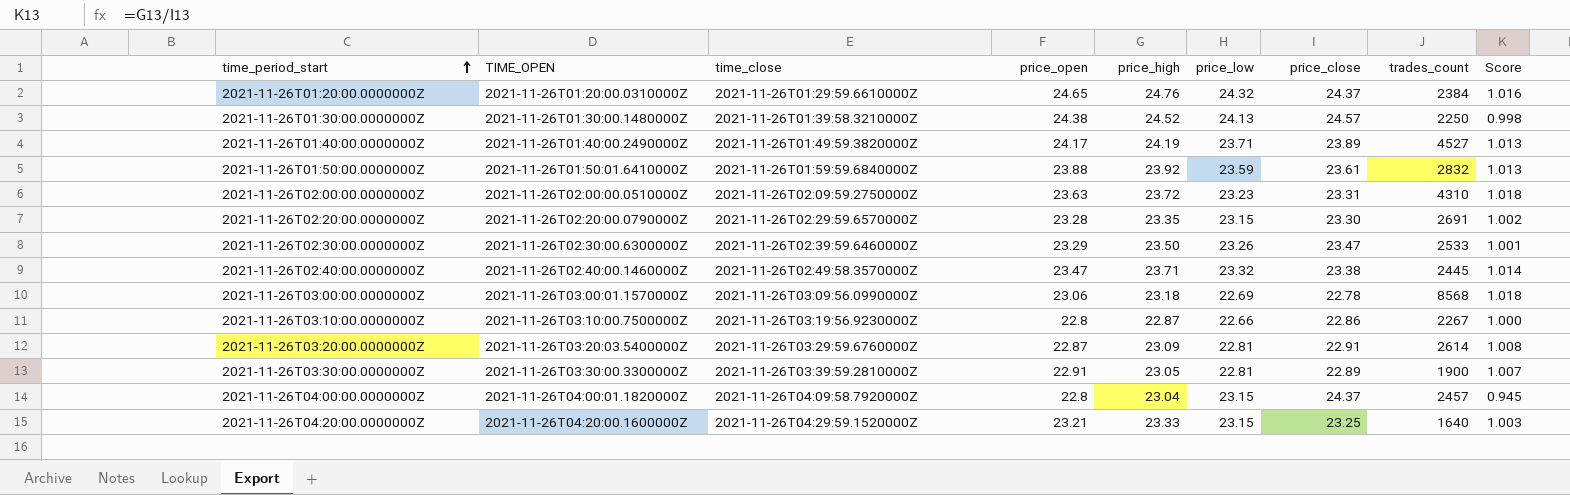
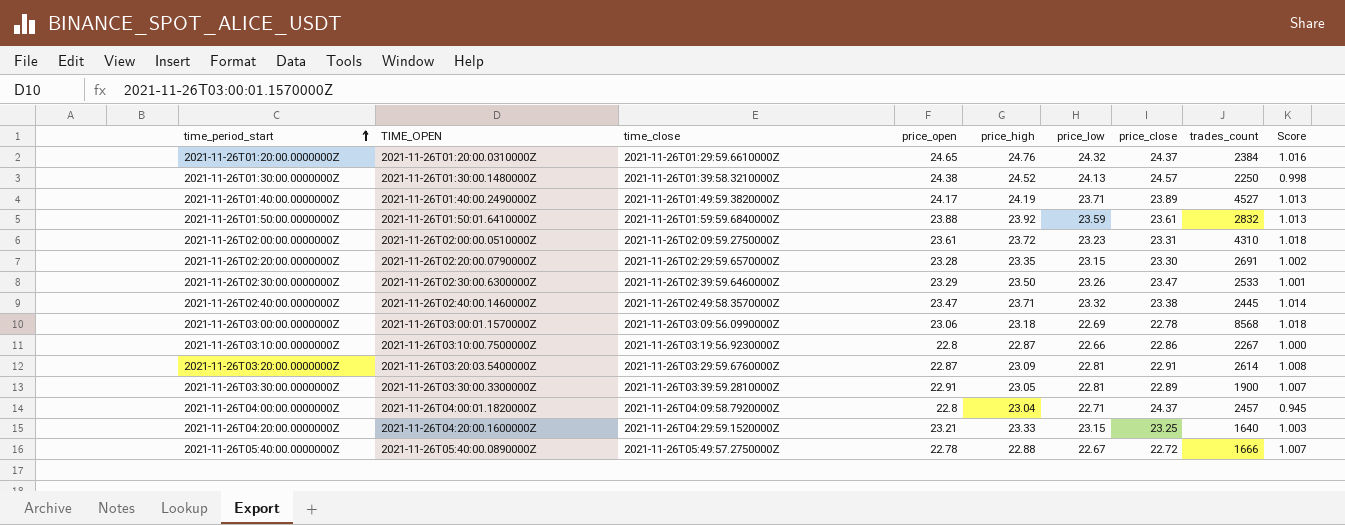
2021-11-26T02:00:00.0000000Z | price_open: 23.63 -> 23.61
2021-11-26T04:00:00.0000000Z | price_low: 23.15 -> 22.71
row 2021-11-26T05:40:00.0000000Z: none -> 2021-11-26T05:40:00.0890000Z | 2021-11-26T05:49:57.2750000Z | 22.78 | 22.88 | 22.67 | 22.72 | 1666 | 1.007

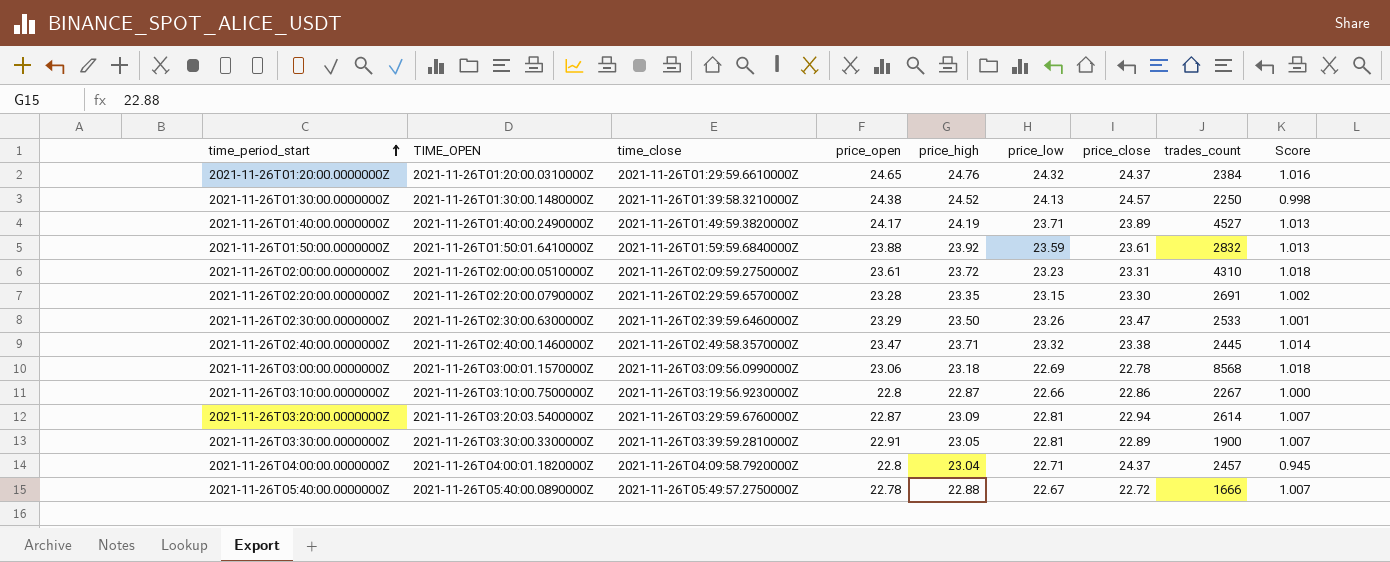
row 2021-11-26T04:20:00.0000000Z: 2021-11-26T04:20:00.1600000Z | 2021-11-26T04:29:59.1520000Z | 23.21 | 23.33 | 23.15 | 23.25 | 1640 | 1.003 -> none
2021-11-26T03:20:00.0000000Z | price_close: 22.91 -> 22.94
2021-11-26T03:20:00.0000000Z | Score: 1.008 -> 1.007

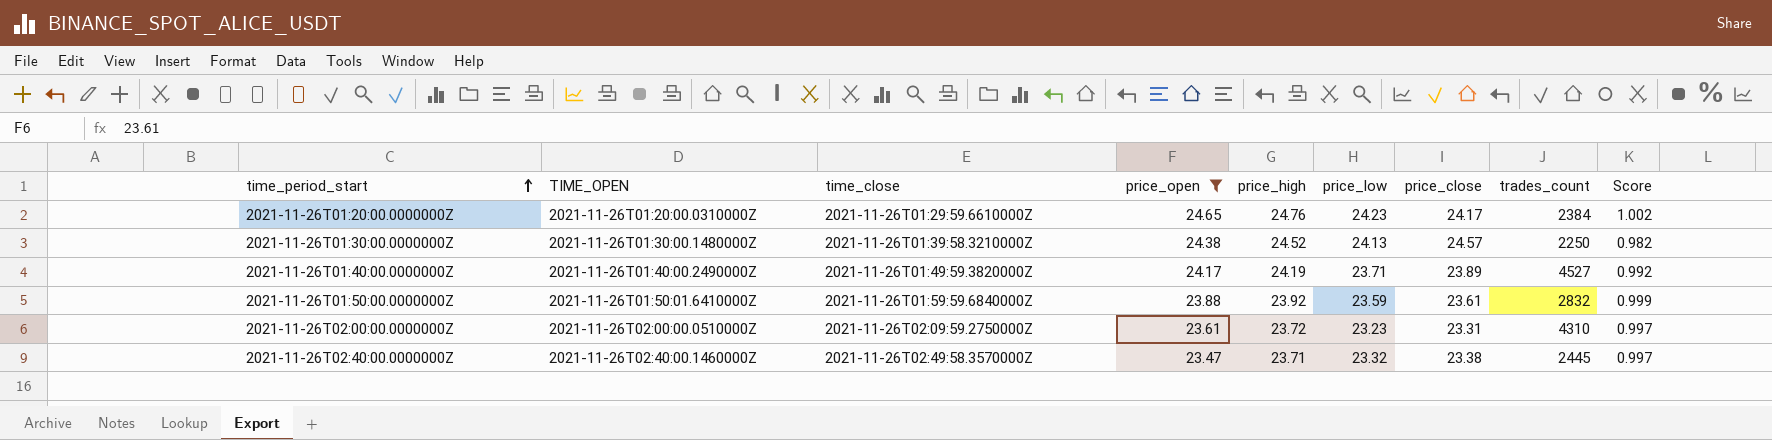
filter: none -> price_open >= 23.47
column Score | formula: [price_high] / [price_close] -> [price_low] / [price_close]
2021-11-26T01:20:00.0000000Z | price_low: 24.32 -> 24.23
2021-11-26T01:20:00.0000000Z | price_close: 24.37 -> 24.17

